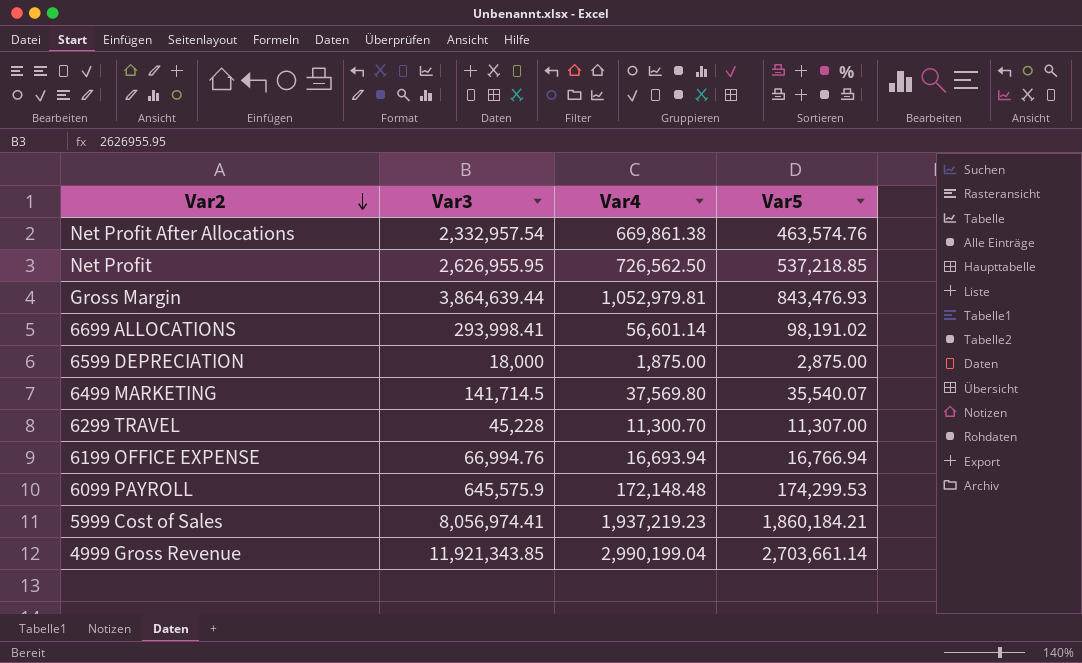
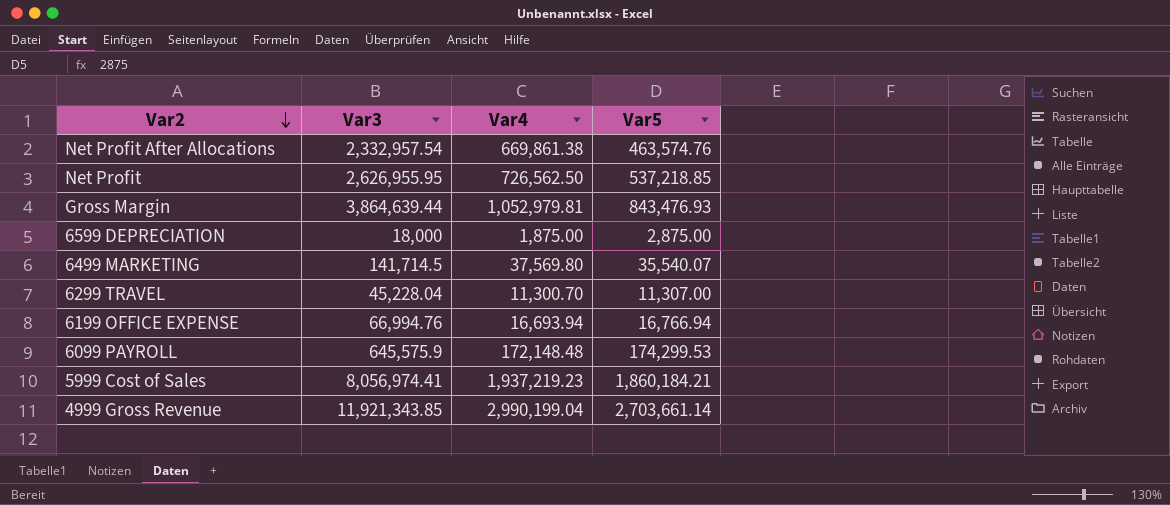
row 6699 ALLOCATIONS: 293,998.41 | 56,601.14 | 98,191.02 -> none
6299 TRAVEL | Var3: 45,228 -> 45,228.04

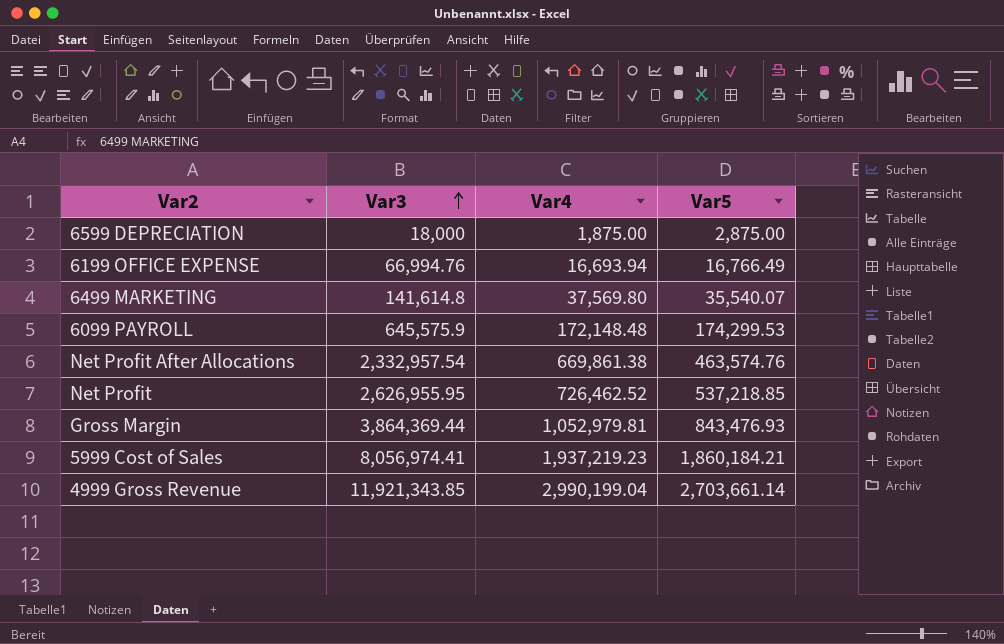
row order: Var2 descending -> Var3 ascending
row 6299 TRAVEL: 45,228.04 | 11,300.70 | 11,307.00 -> none
6199 OFFICE EXPENSE | Var5: 16,766.94 -> 16,766.49
6499 MARKETING | Var3: 141,714.5 -> 141,614.8
Net Profit | Var4: 726,562.50 -> 726,462.52
Gross Margin | Var3: 3,864,639.44 -> 3,864,369.44

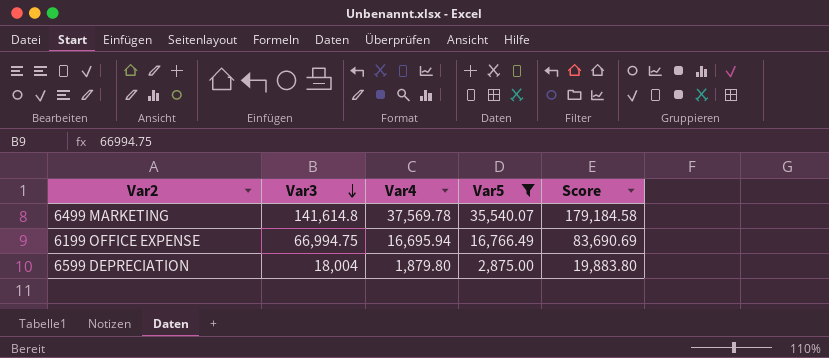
filter: none -> Var5 <= 35,540.07
row order: Var3 ascending -> Var3 descending
column Score | formula: none -> [Var3] + [Var4]
6499 MARKETING | Var4: 37,569.80 -> 37,569.78
6199 OFFICE EXPENSE | Var3: 66,994.76 -> 66,994.75
6199 OFFICE EXPENSE | Var4: 16,693.94 -> 16,695.94
6599 DEPRECIATION | Var3: 18,000 -> 18,004
6599 DEPRECIATION | Var4: 1,875.00 -> 1,879.80

